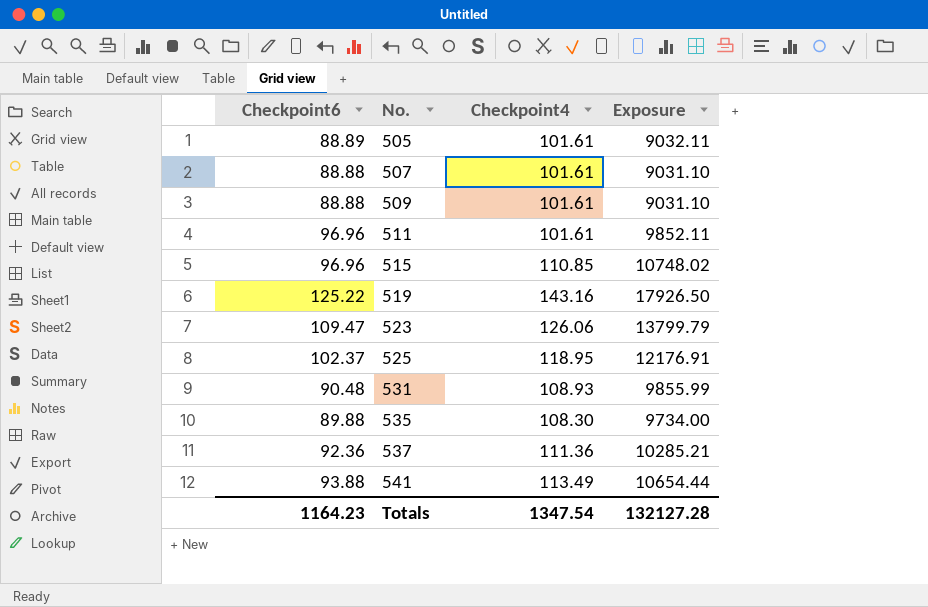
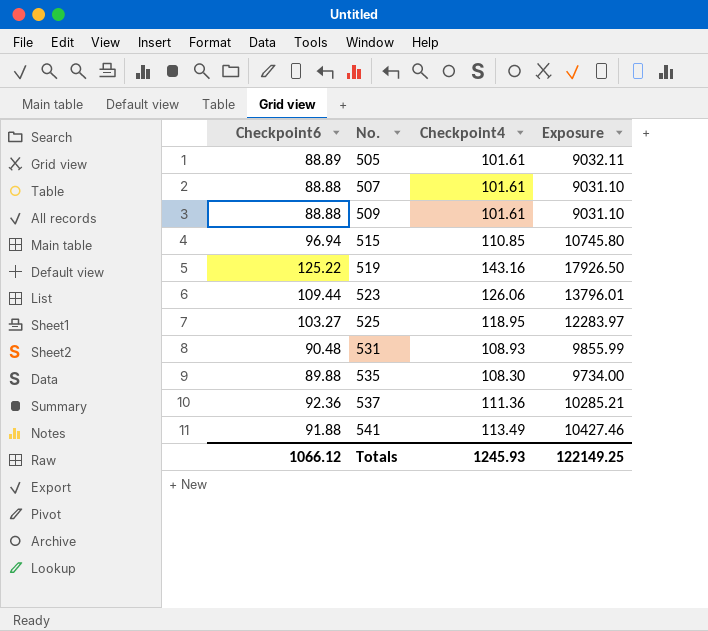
row 511: 96.96 | 101.61 | 9852.11 -> none
515 | Checkpoint6: 96.96 -> 96.94
515 | Exposure: 10748.02 -> 10745.80
523 | Checkpoint6: 109.47 -> 109.44
523 | Exposure: 13799.79 -> 13796.01
525 | Checkpoint6: 102.37 -> 103.27
525 | Exposure: 12176.91 -> 12283.97
541 | Checkpoint6: 93.88 -> 91.88
541 | Exposure: 10654.44 -> 10427.46
Totals | Checkpoint6: 1164.23 -> 1066.12
Totals | Checkpoint4: 1347.54 -> 1245.93
Totals | Exposure: 132127.28 -> 122149.25

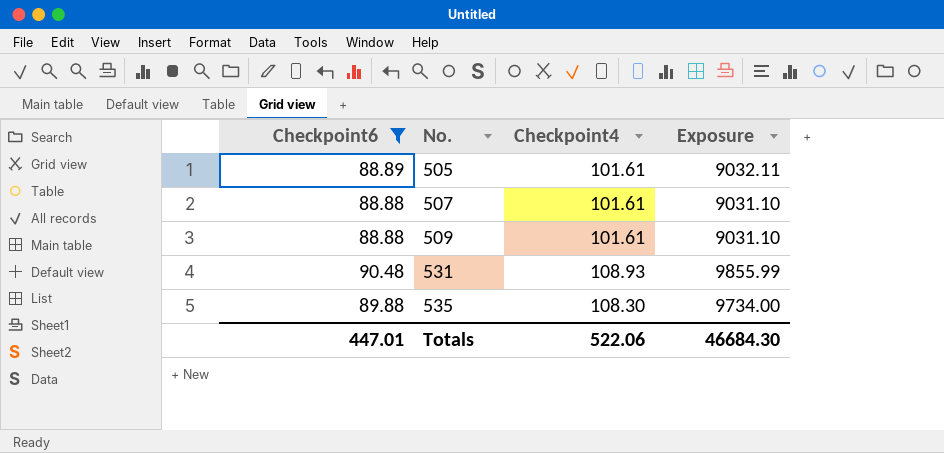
filter: none -> Checkpoint6 <= 90.48
Totals | Checkpoint6: 1066.12 -> 447.01
Totals | Checkpoint4: 1245.93 -> 522.06
Totals | Exposure: 122149.25 -> 46684.30

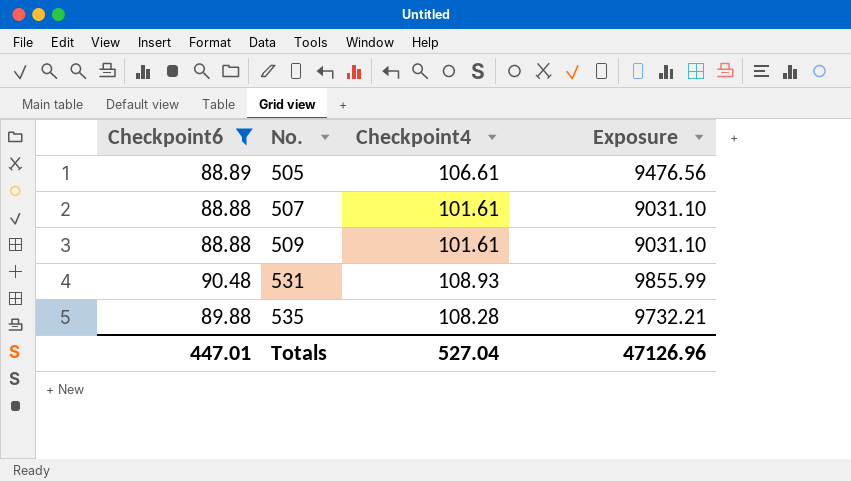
505 | Checkpoint4: 101.61 -> 106.61
505 | Exposure: 9032.11 -> 9476.56
535 | Checkpoint4: 108.30 -> 108.28
535 | Exposure: 9734.00 -> 9732.21
Totals | Checkpoint4: 522.06 -> 527.04
Totals | Exposure: 46684.30 -> 47126.96

